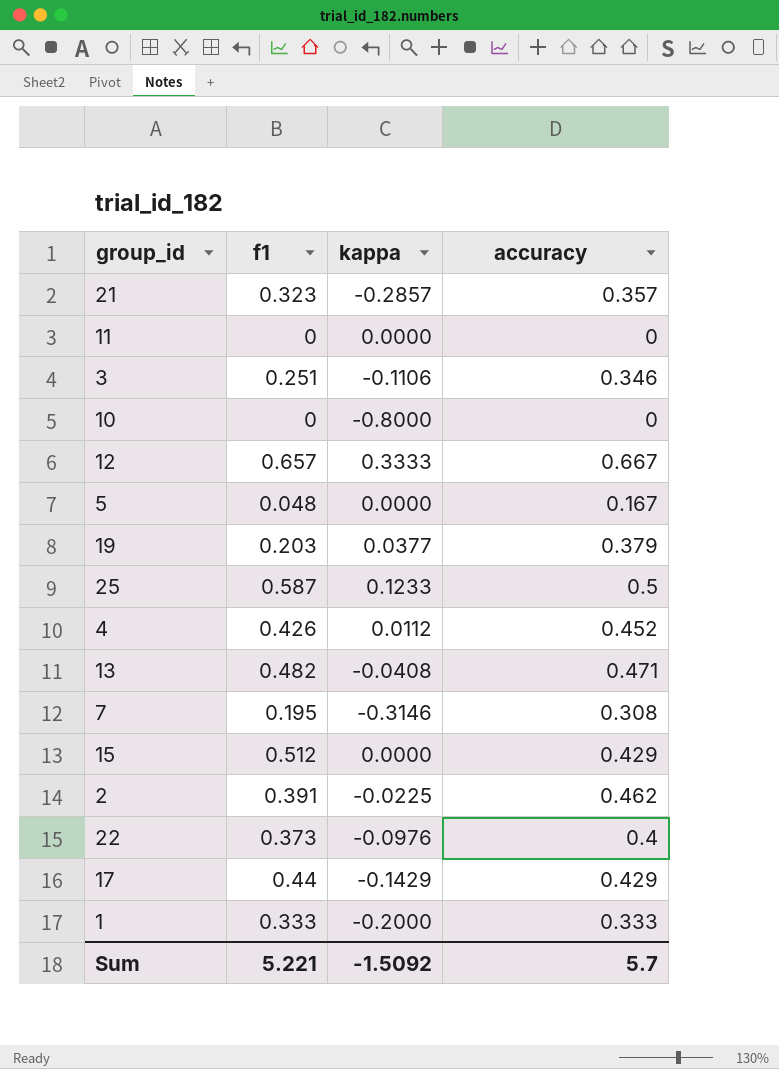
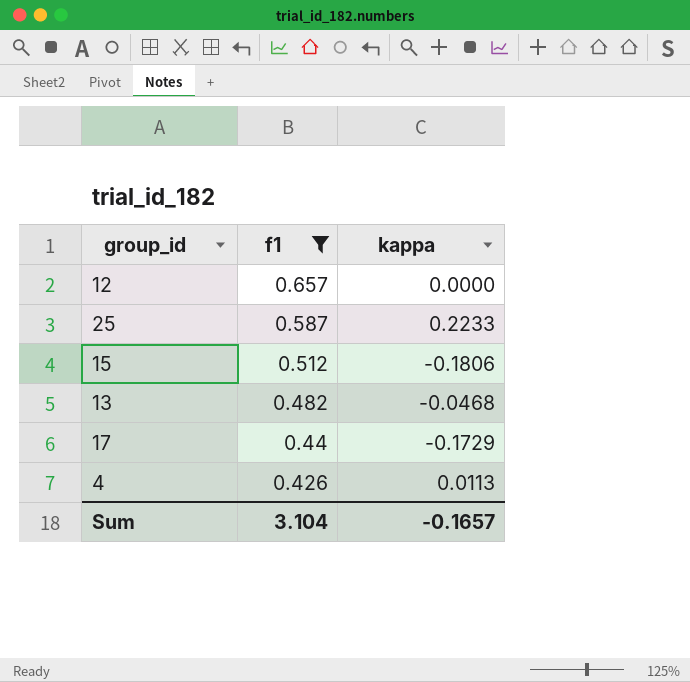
filter: none -> f1 >= 0.426
row order: none -> f1 descending
column accuracy | position: 4 -> none
12 | kappa: 0.3333 -> 0.0000
25 | kappa: 0.1233 -> 0.2233
15 | kappa: 0.0000 -> -0.1806
13 | kappa: -0.0408 -> -0.0468
17 | kappa: -0.1429 -> -0.1729
4 | kappa: 0.0112 -> 0.0113
Sum | f1: 5.221 -> 3.104
Sum | kappa: -1.5092 -> -0.1657

